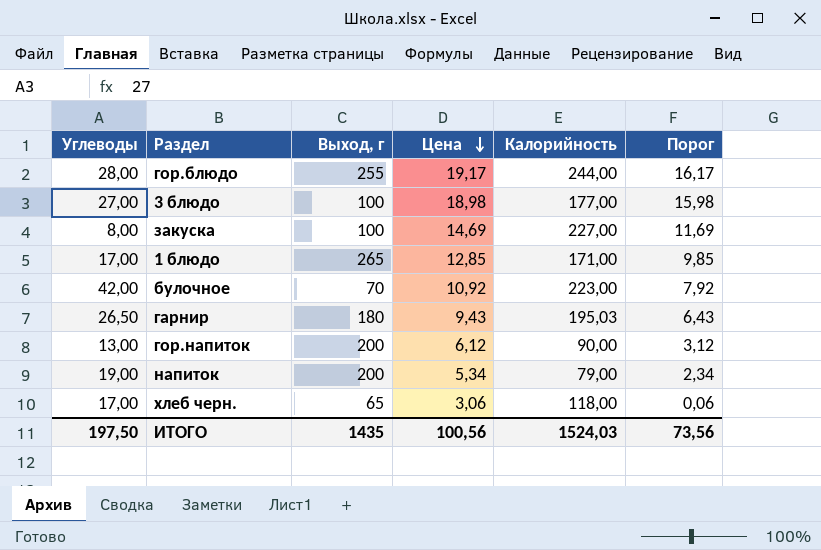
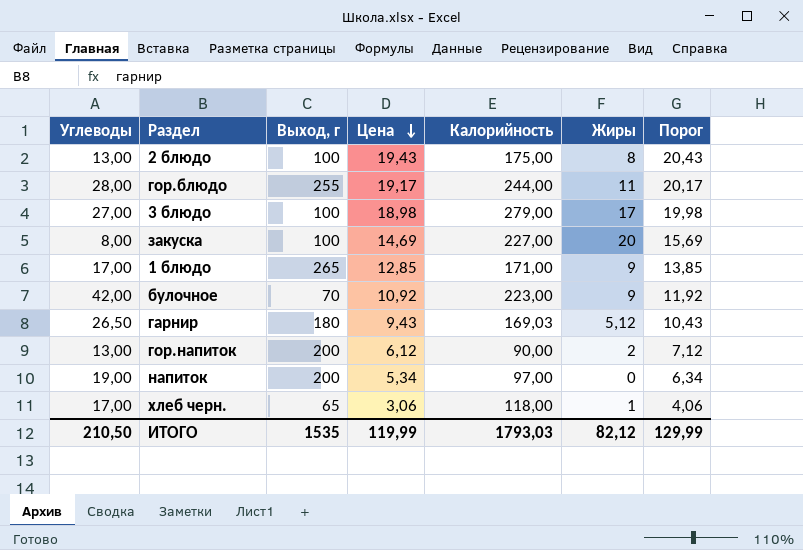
column Жиры | position: none -> 6
column Порог | formula: [Цена] - 3 -> [Цена] + 1
row 2 блюдо: none -> 13,00 | 100 | 19,43 | 175,00 | 8 | 20,43
3 блюдо | Калорийность: 177,00 -> 279,00
гарнир | Калорийность: 195,03 -> 169,03
напиток | Калорийность: 79,00 -> 97,00
ИТОГО | Углеводы: 197,50 -> 210,50
ИТОГО | Выход, г: 1435 -> 1535
ИТОГО | Цена: 100,56 -> 119,99
ИТОГО | Калорийность: 1524,03 -> 1793,03
ИТОГО | Порог: 73,56 -> 129,99

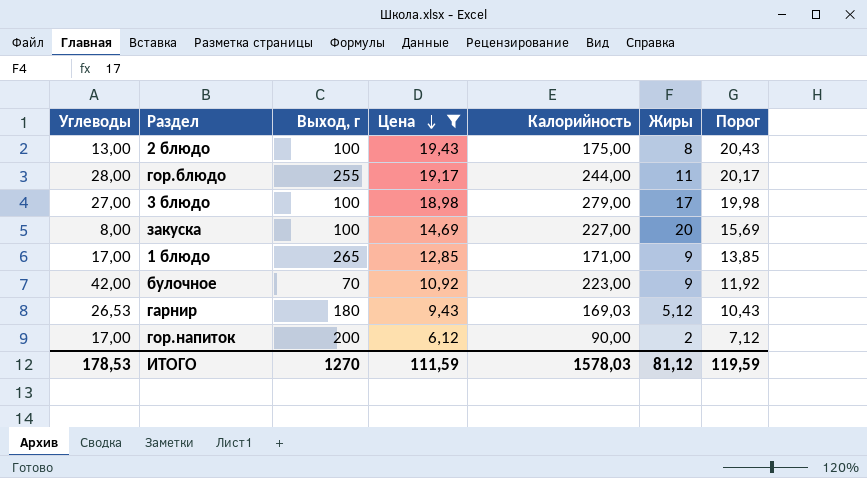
filter: none -> Цена >= 6,12
гарнир | Углеводы: 26,50 -> 26,53
гор.напиток | Углеводы: 13,00 -> 17,00
ИТОГО | Углеводы: 210,50 -> 178,53
ИТОГО | Выход, г: 1535 -> 1270
ИТОГО | Цена: 119,99 -> 111,59
ИТОГО | Калорийность: 1793,03 -> 1578,03
ИТОГО | Жиры: 82,12 -> 81,12
ИТОГО | Порог: 129,99 -> 119,59

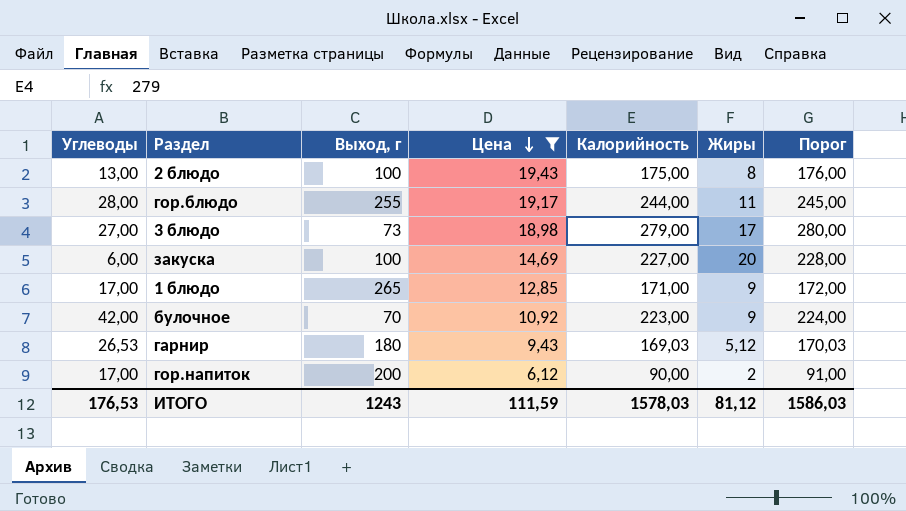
column Порог | formula: [Цена] + 1 -> [Калорийность] + 1
3 блюдо | Выход, г: 100 -> 73
закуска | Углеводы: 8,00 -> 6,00
ИТОГО | Углеводы: 178,53 -> 176,53
ИТОГО | Выход, г: 1270 -> 1243
ИТОГО | Порог: 119,59 -> 1586,03

